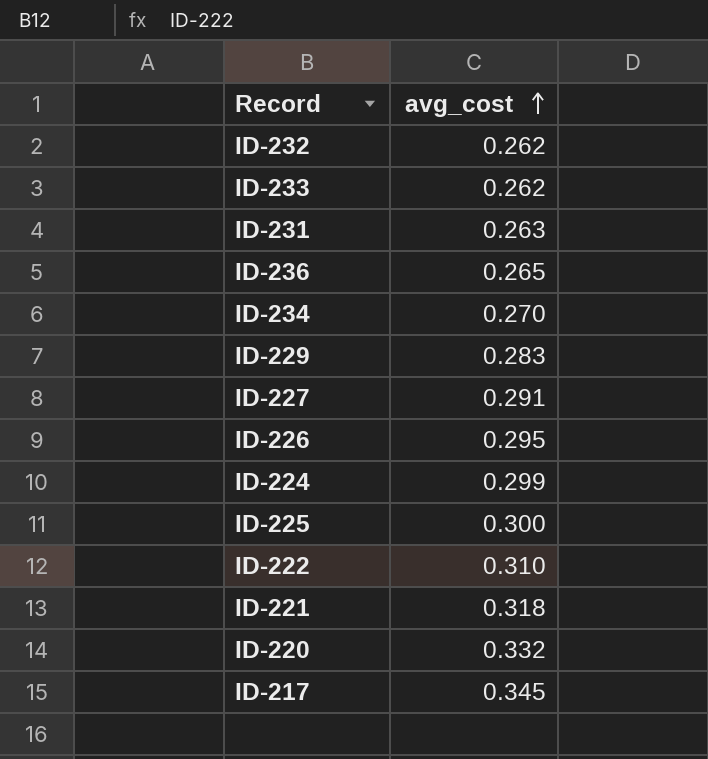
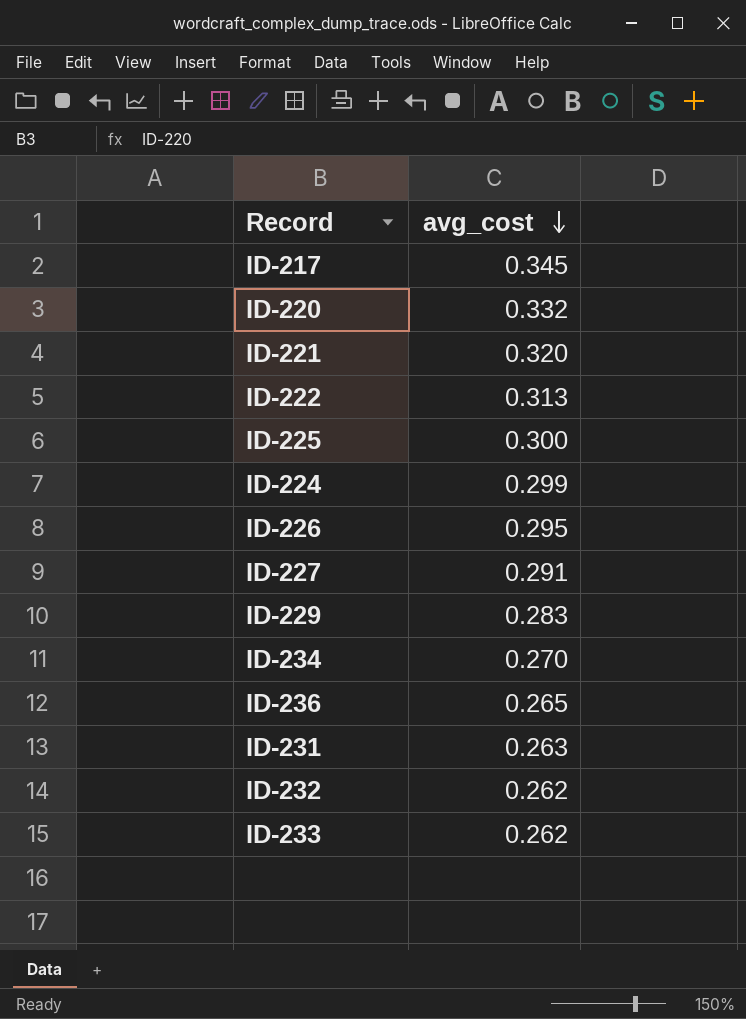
row order: avg_cost ascending -> avg_cost descending
ID-221 | avg_cost: 0.318 -> 0.320
ID-222 | avg_cost: 0.310 -> 0.313

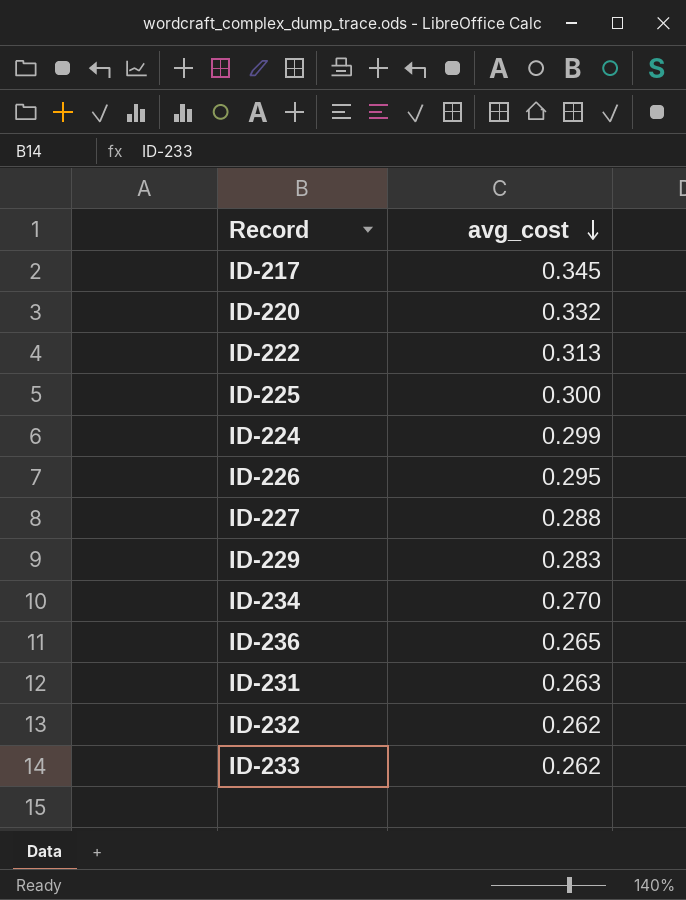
row ID-221: 0.320 -> none
ID-227 | avg_cost: 0.291 -> 0.288

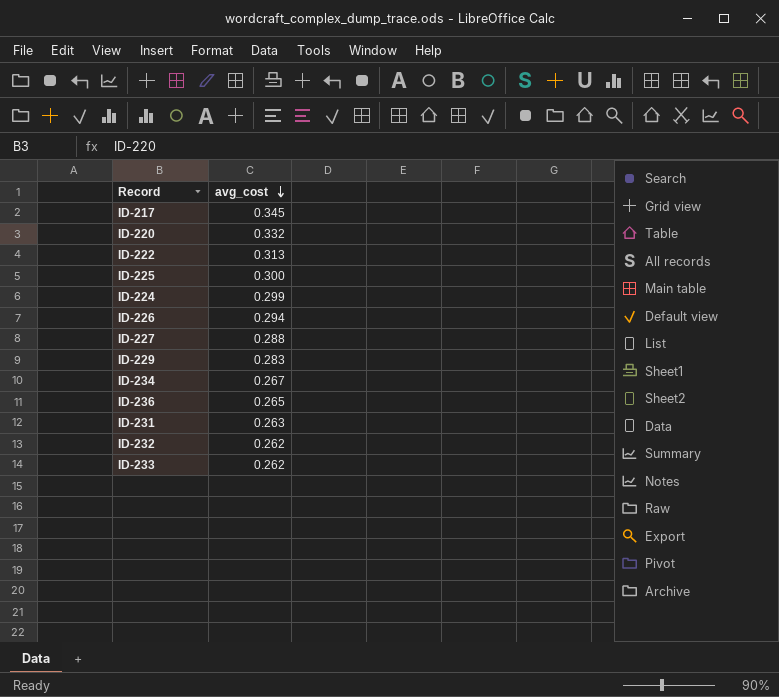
ID-226 | avg_cost: 0.295 -> 0.294
ID-234 | avg_cost: 0.270 -> 0.267

